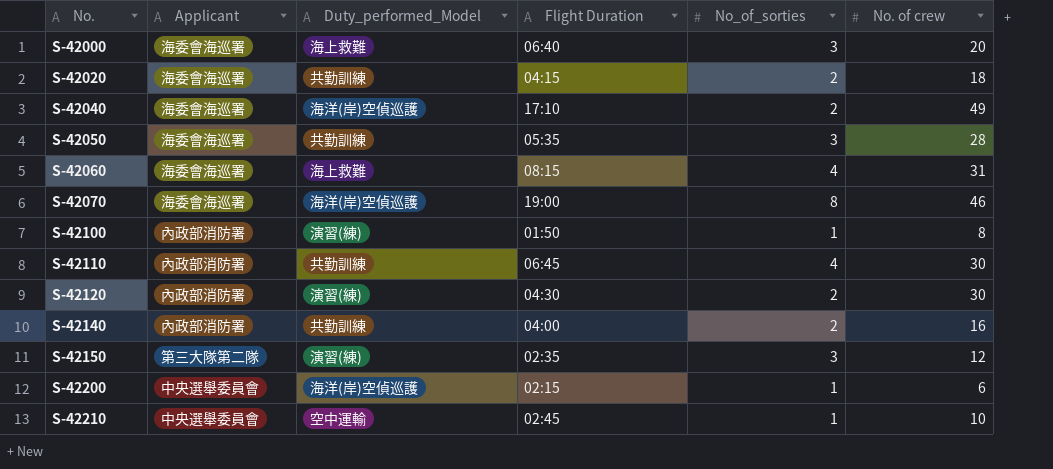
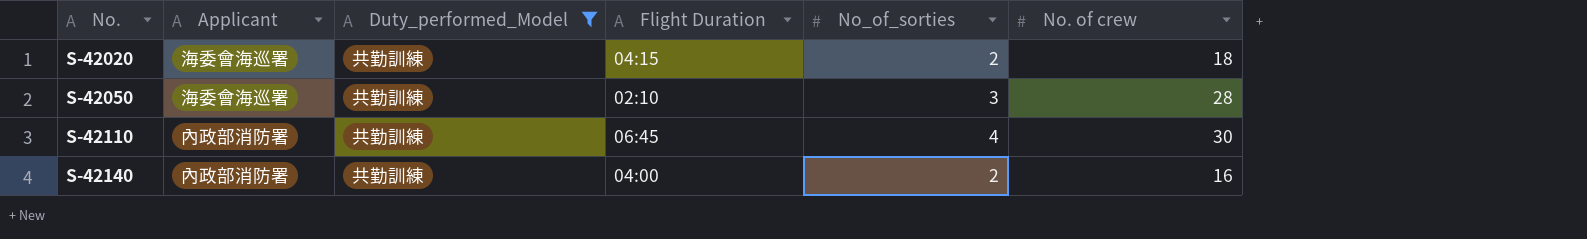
filter: none -> Duty_performed_Model = 共勤訓練
S-42050 | Flight Duration: 05:35 -> 02:10

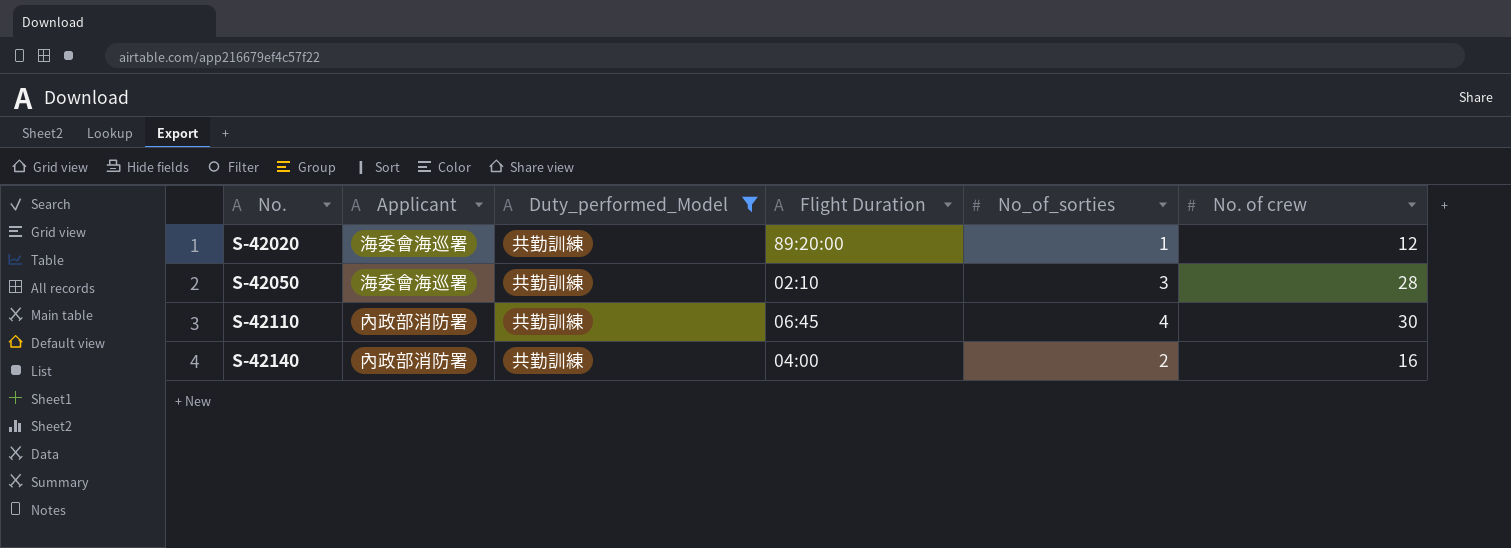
S-42020 | Flight Duration: 04:15 -> 89:20:00
S-42020 | No_of_sorties: 2 -> 1
S-42020 | No. of crew: 18 -> 12

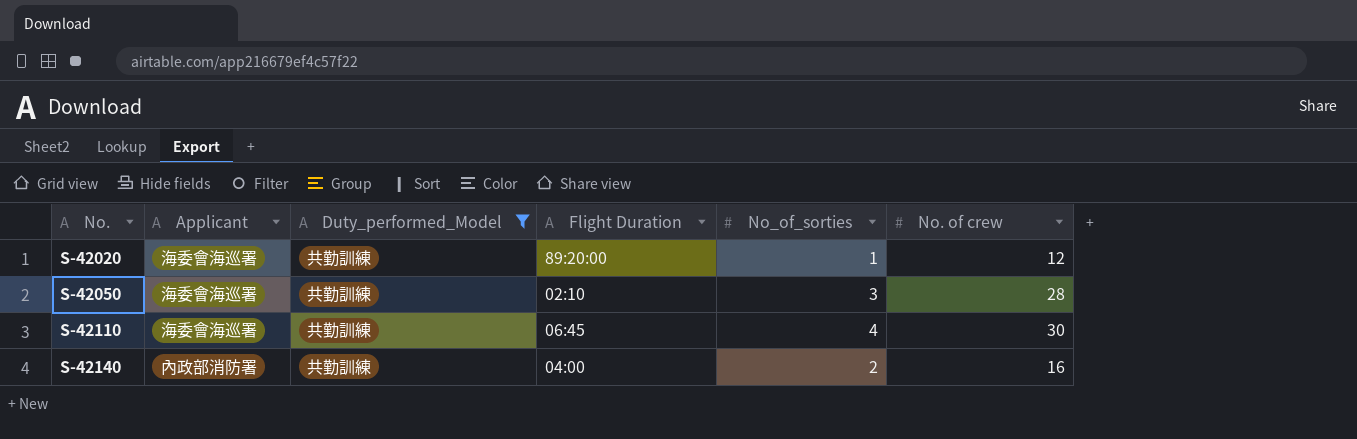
S-42110 | Applicant: 內政部消防署 -> 海委會海巡署

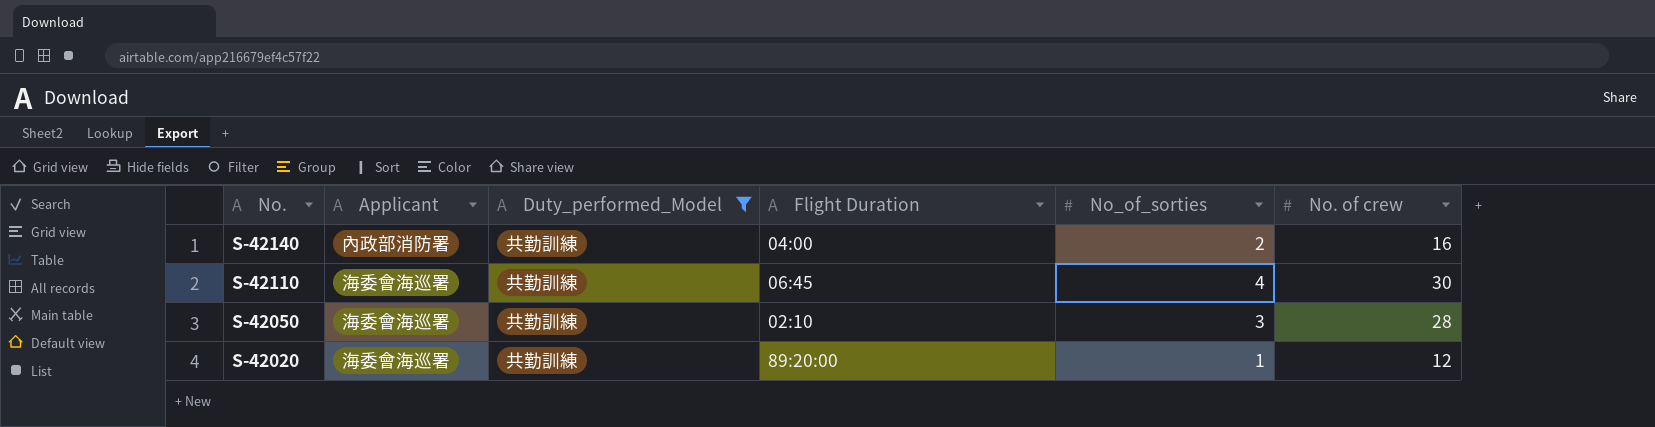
row order: No. ascending -> No. descending

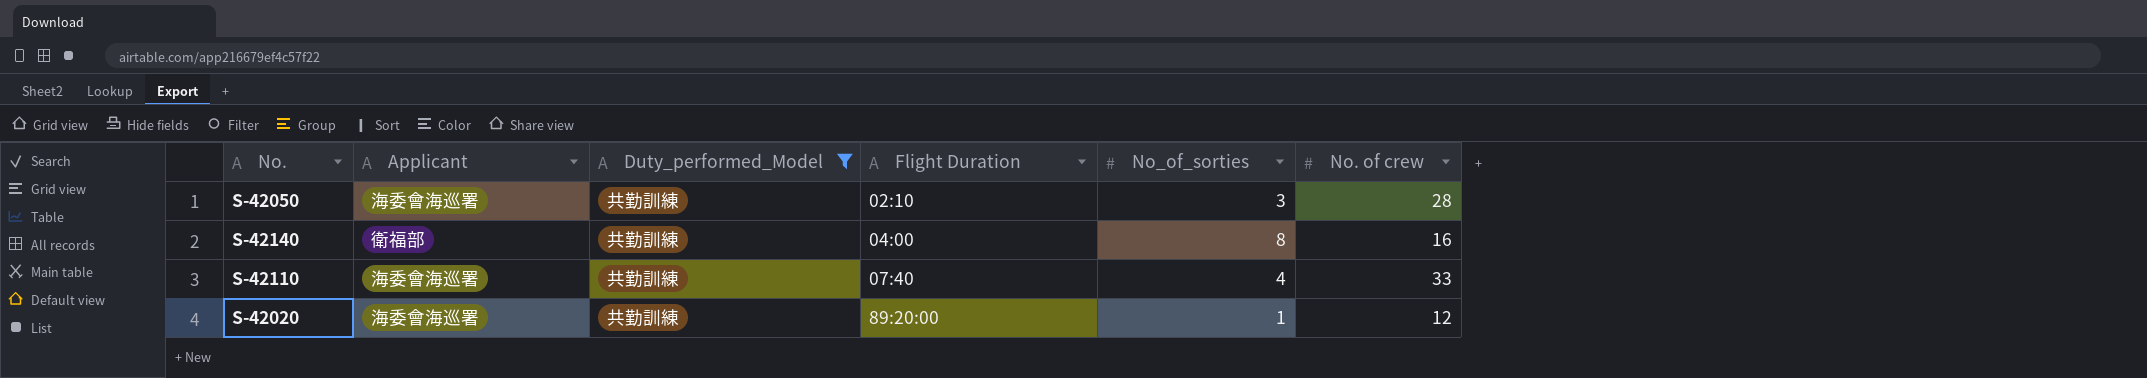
row order: No. descending -> Flight Duration ascending
S-42140 | Applicant: 內政部消防署 -> 衛福部
S-42140 | No_of_sorties: 2 -> 8
S-42110 | Flight Duration: 06:45 -> 07:40
S-42110 | No. of crew: 30 -> 33

